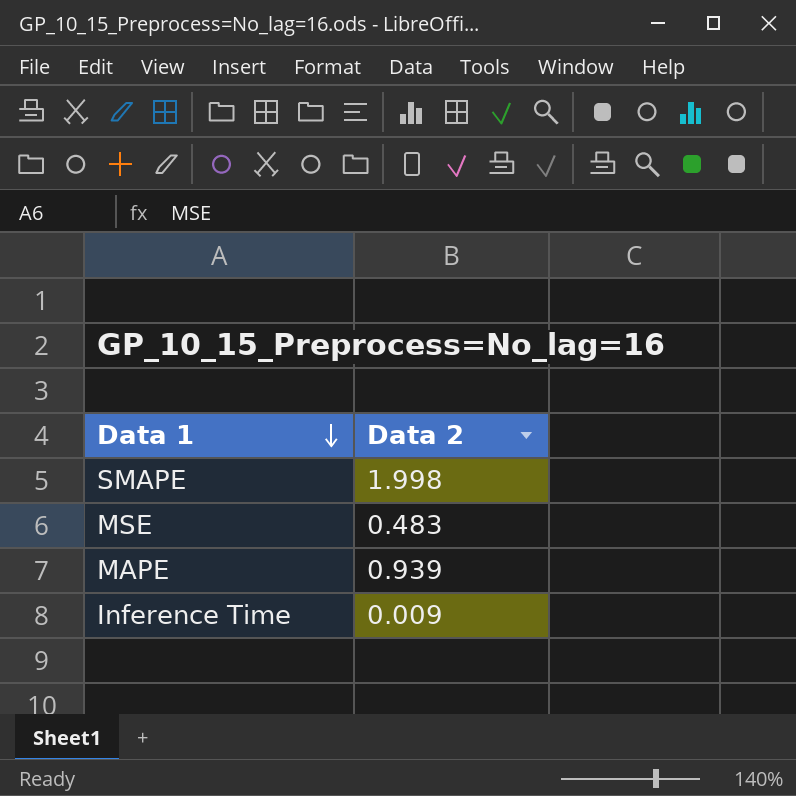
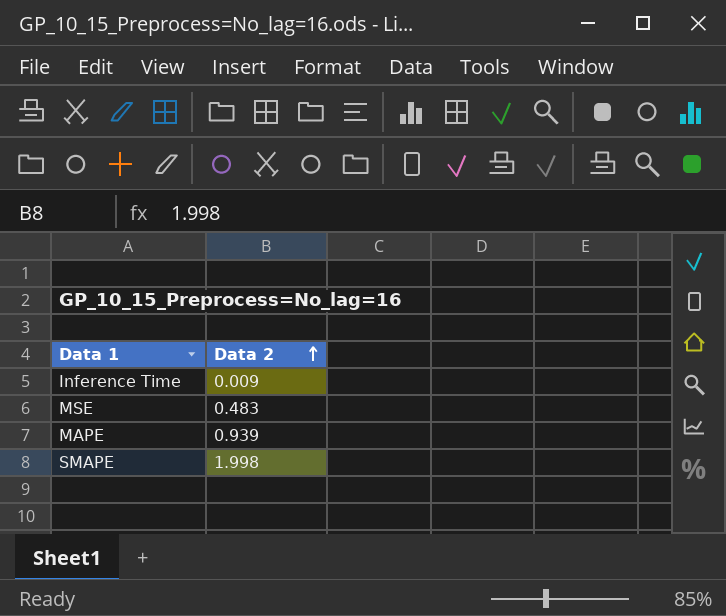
row order: Data 1 descending -> Data 2 ascending

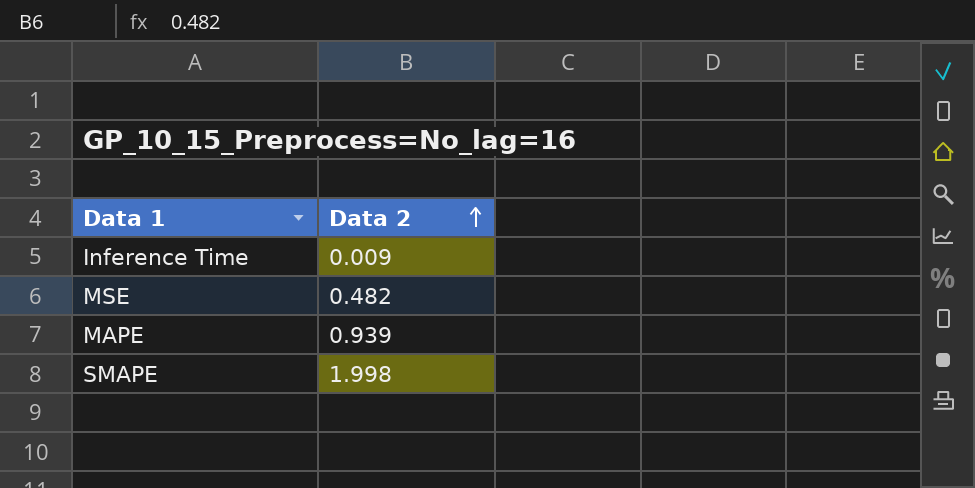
MSE | Data 2: 0.483 -> 0.482

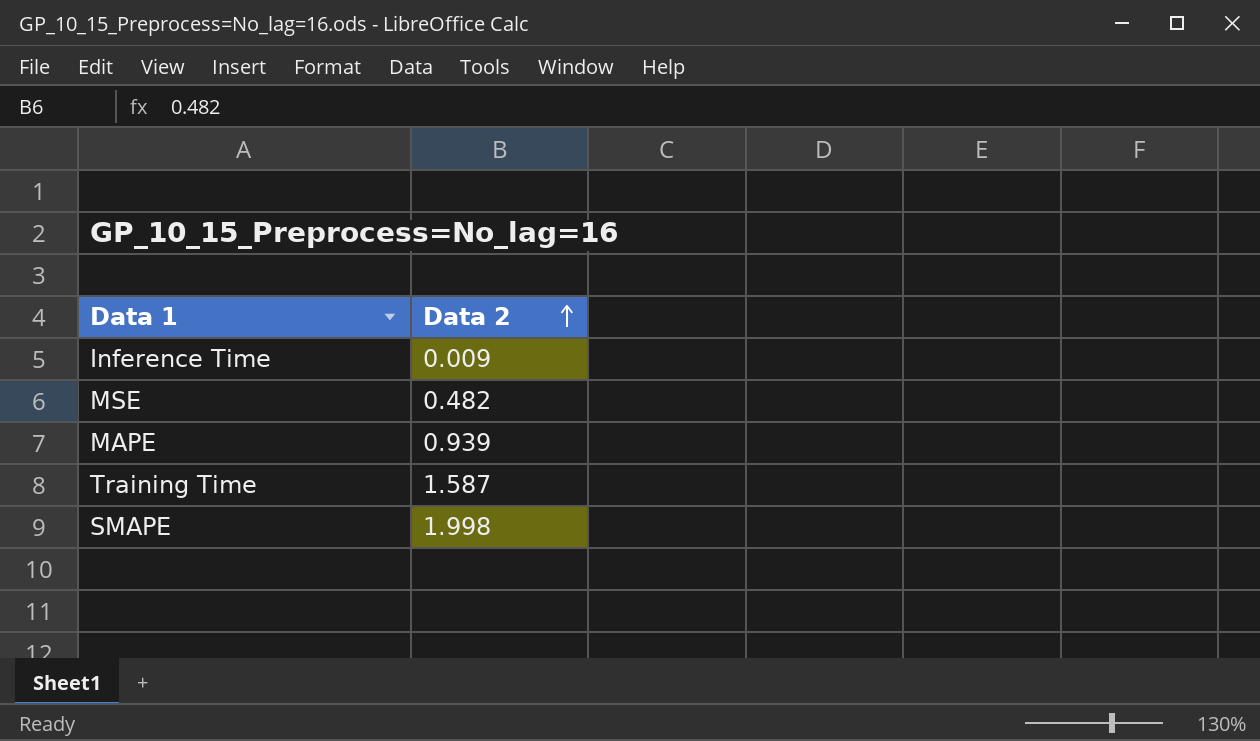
row Training Time: none -> 1.587

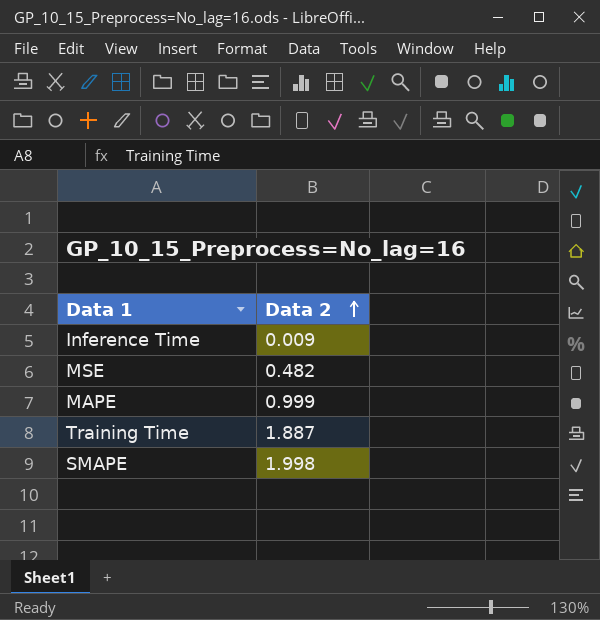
MAPE | Data 2: 0.939 -> 0.999
Training Time | Data 2: 1.587 -> 1.887

